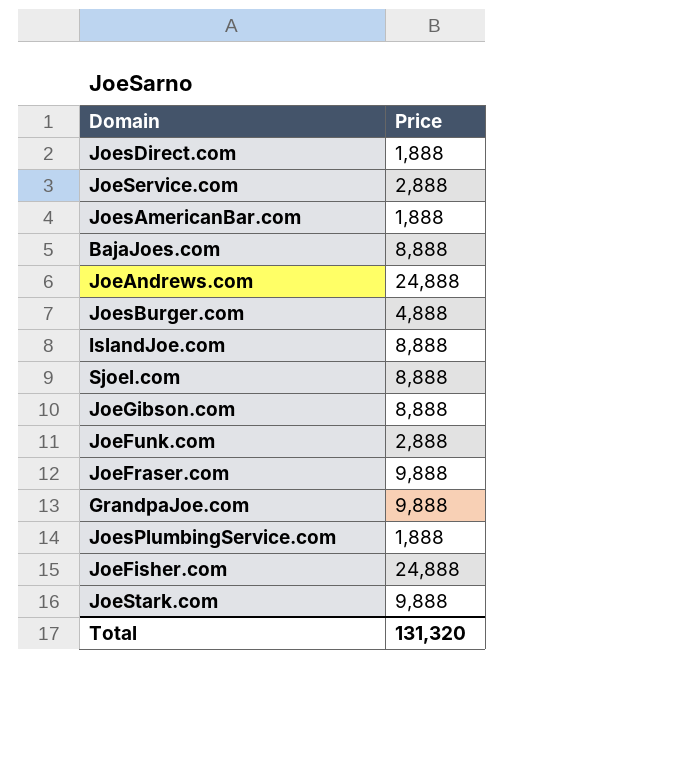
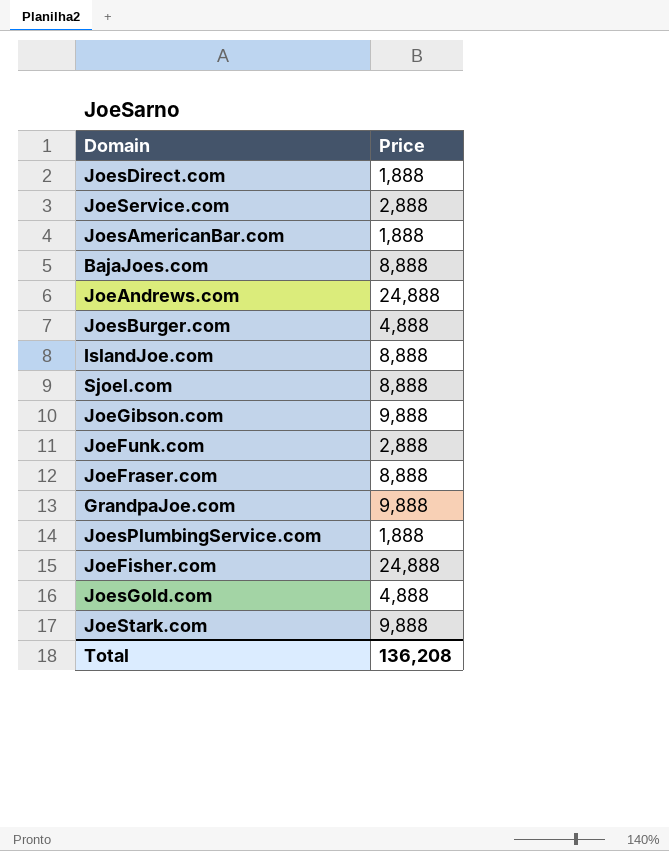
JoeGibson.com | Price: 8,888 -> 9,888
JoeFraser.com | Price: 9,888 -> 8,888
row JoesGold.com: none -> 4,888
Total | Price: 131,320 -> 136,208

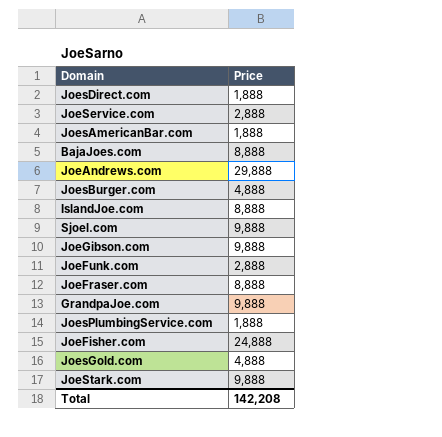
JoeAndrews.com | Price: 24,888 -> 29,888
Sjoel.com | Price: 8,888 -> 9,888
Total | Price: 136,208 -> 142,208

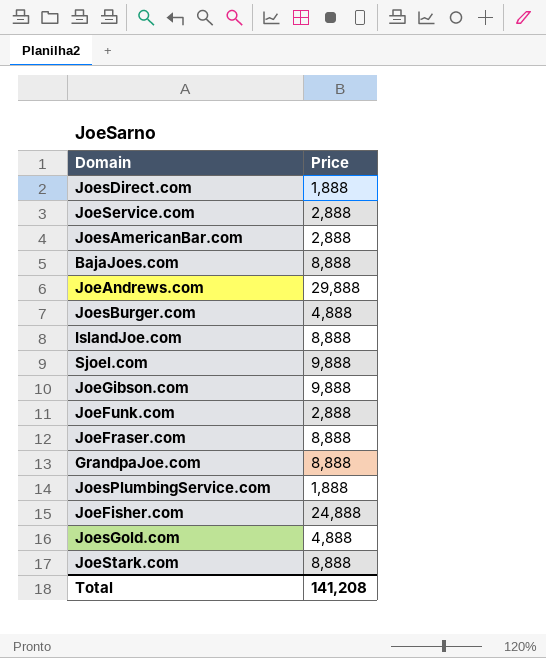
JoesAmericanBar.com | Price: 1,888 -> 2,888
GrandpaJoe.com | Price: 9,888 -> 8,888
JoeStark.com | Price: 9,888 -> 8,888
Total | Price: 142,208 -> 141,208

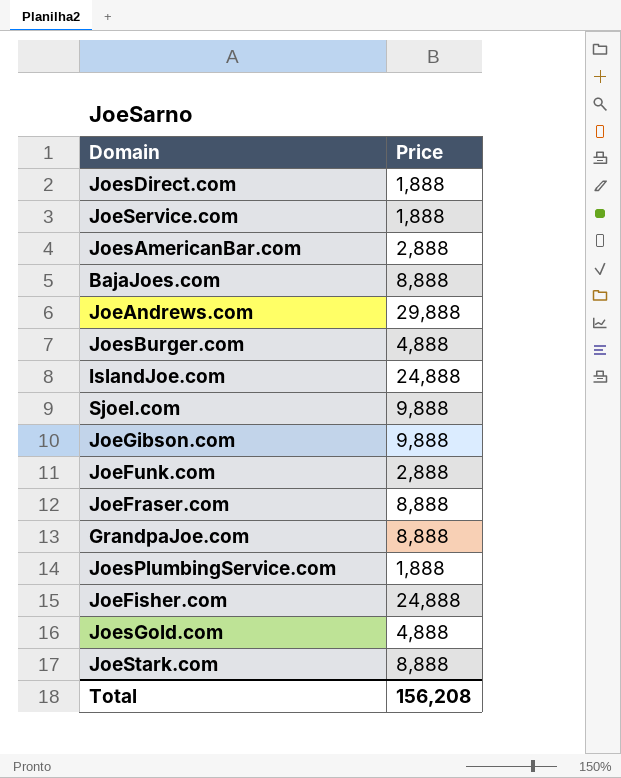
JoeService.com | Price: 2,888 -> 1,888
IslandJoe.com | Price: 8,888 -> 24,888
Total | Price: 141,208 -> 156,208

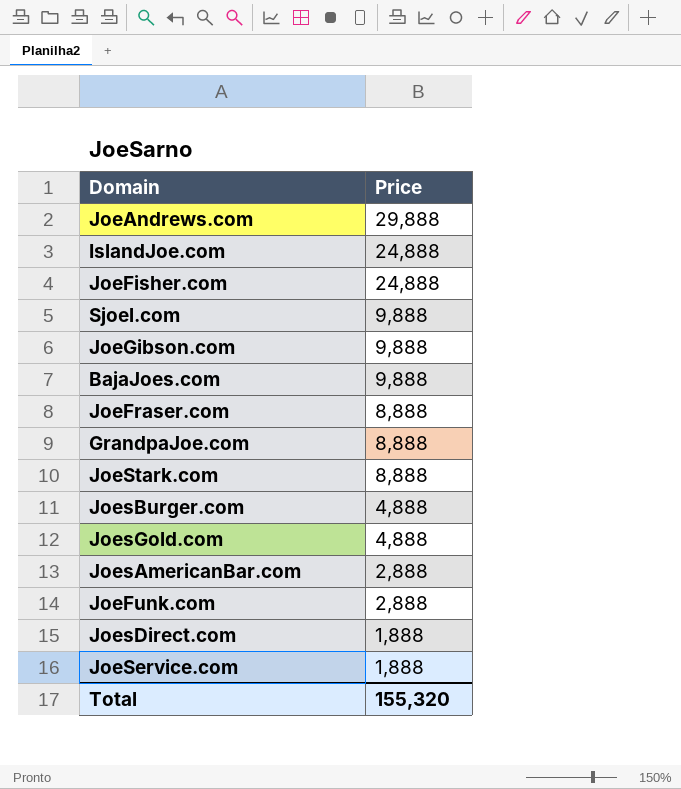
row order: none -> Price descending
row JoesPlumbingService.com: 1,888 -> none
BajaJoes.com | Price: 8,888 -> 9,888
Total | Price: 156,208 -> 155,320

